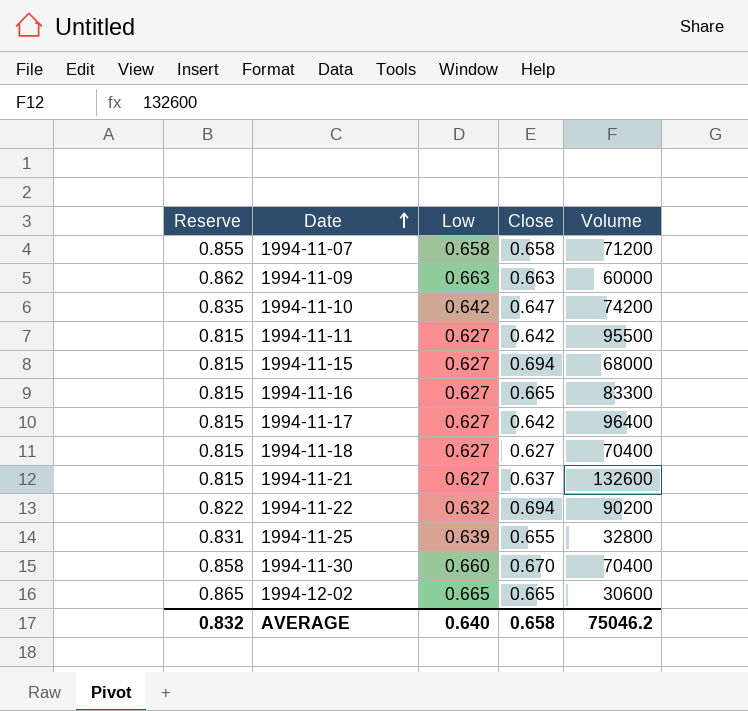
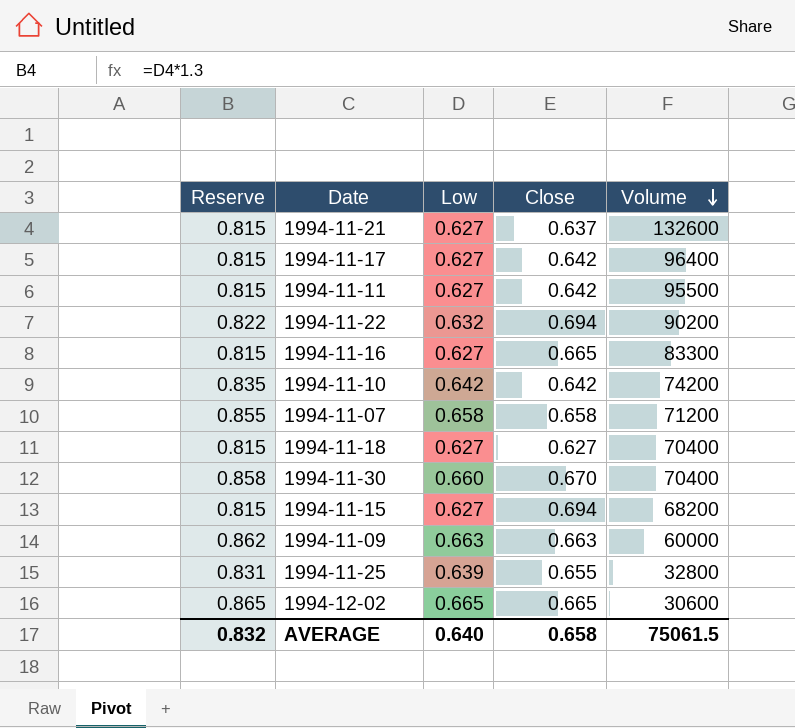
row order: Date ascending -> Volume descending
1994-11-10 | Close: 0.647 -> 0.642
1994-11-15 | Volume: 68000 -> 68200
AVERAGE | Volume: 75046.2 -> 75061.5

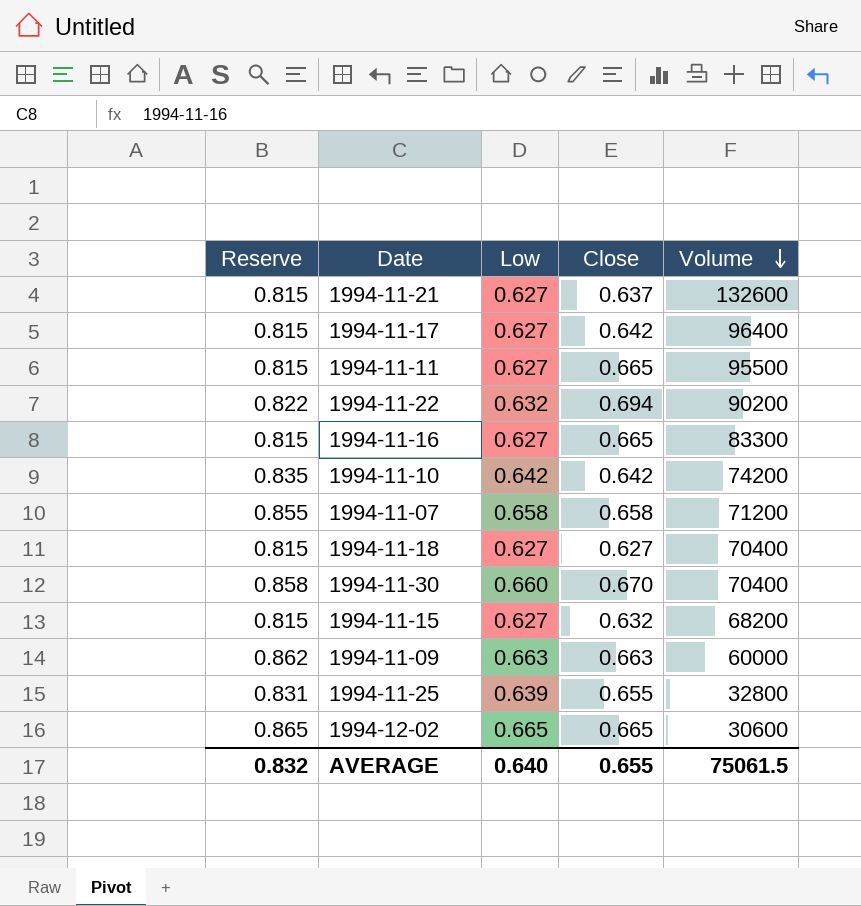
1994-11-11 | Close: 0.642 -> 0.665
1994-11-15 | Close: 0.694 -> 0.632
AVERAGE | Close: 0.658 -> 0.655

